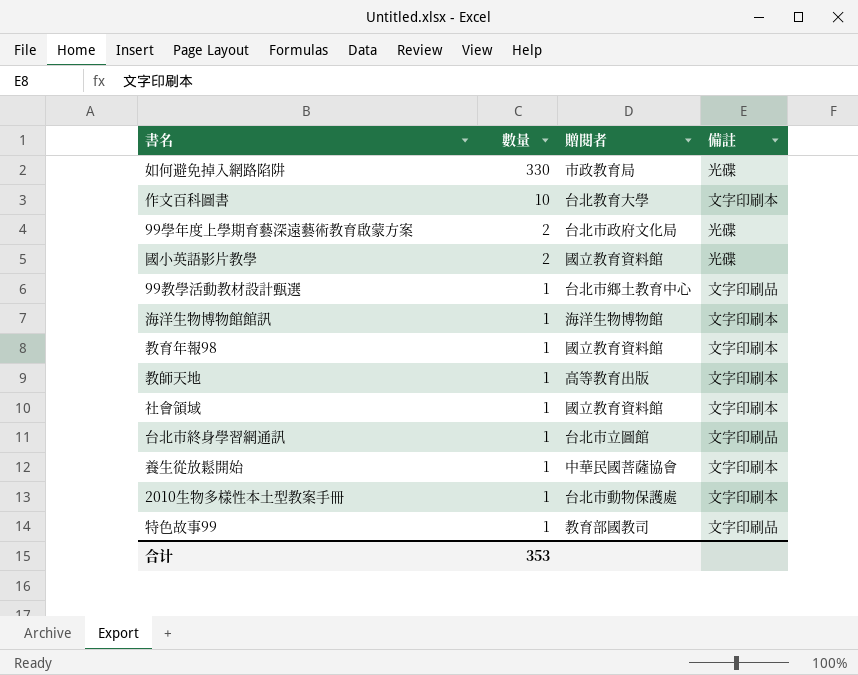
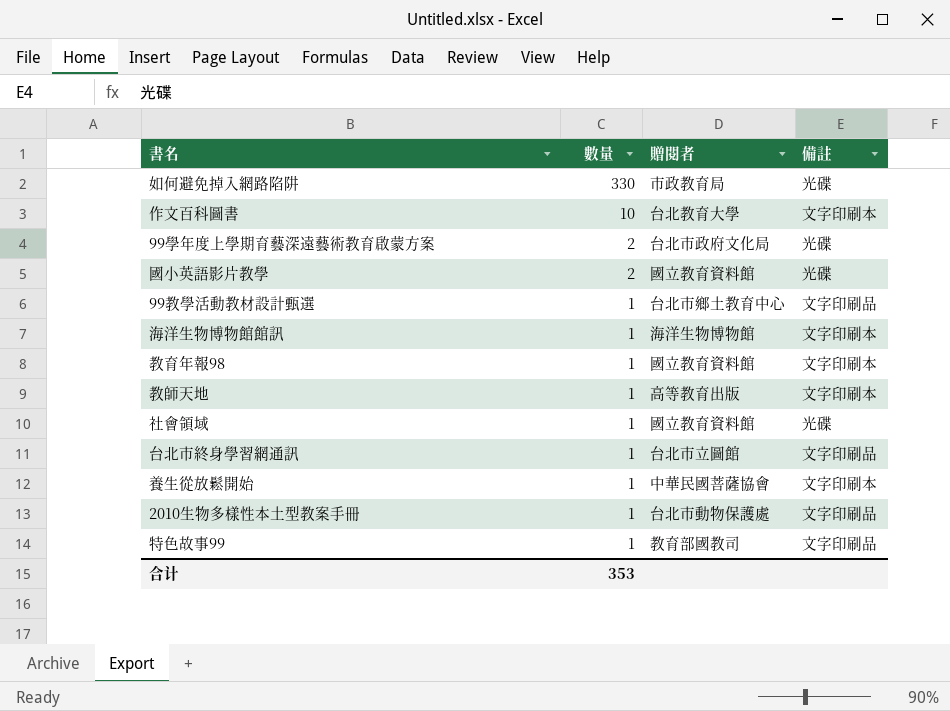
社會領域 | 備註: 文字印刷本 -> 光碟
2010生物多樣性本土型教案手冊 | 備註: 文字印刷本 -> 文字印刷品

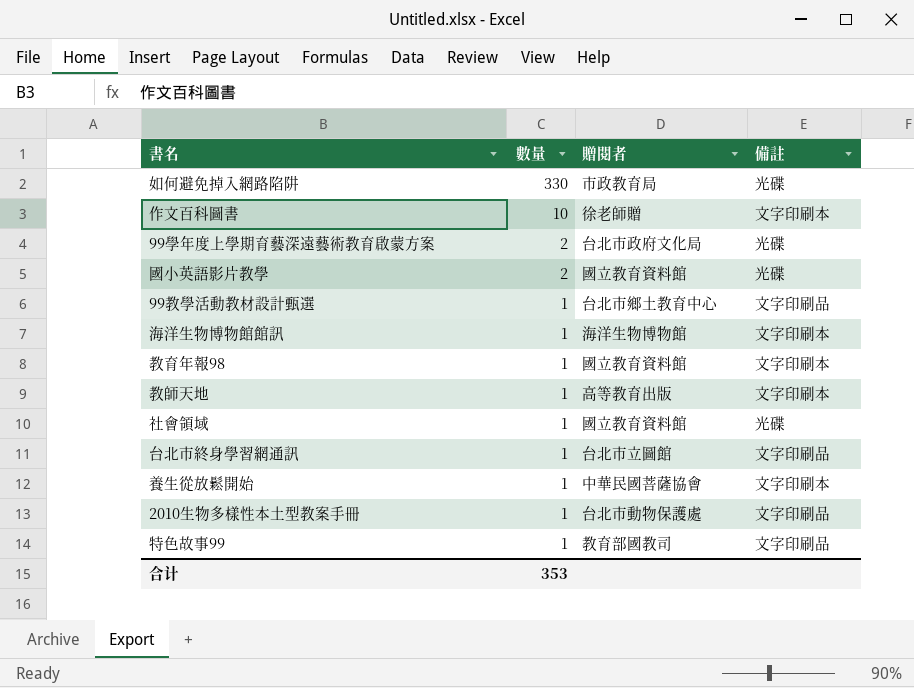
作文百科圖書 | 贈閱者: 台北教育大學 -> 徐老師贈

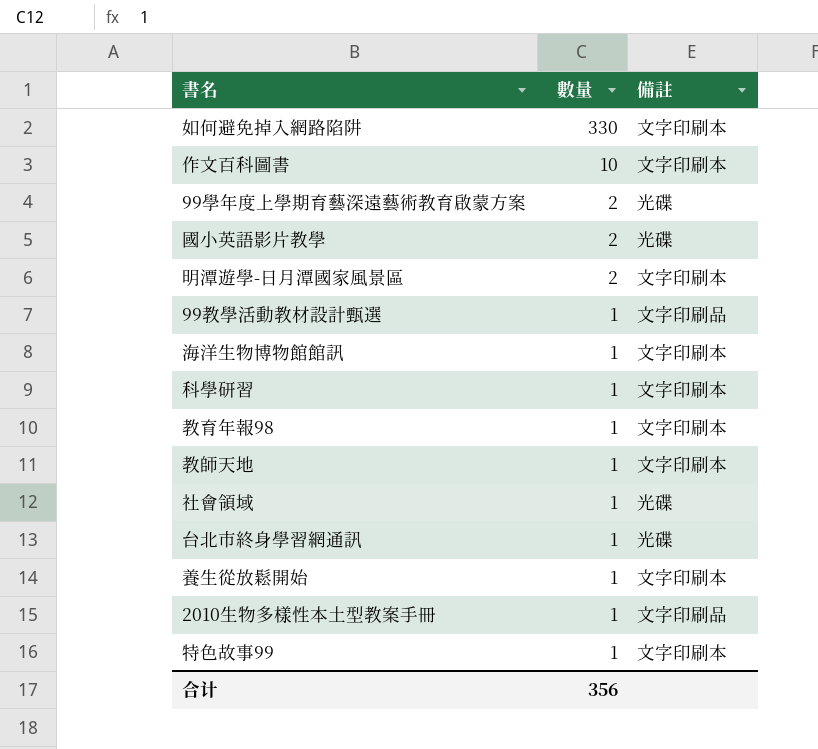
column 贈閱者 | position: 3 -> none
如何避免掉入網路陷阱 | 備註: 光碟 -> 文字印刷本
row 明潭遊學-日月潭國家風景區: none -> 2 | 文字印刷本
row 科學研習: none -> 1 | 文字印刷本
台北市終身學習網通訊 | 備註: 文字印刷品 -> 光碟
特色故事99 | 備註: 文字印刷品 -> 文字印刷本
合计 | 數量: 353 -> 356

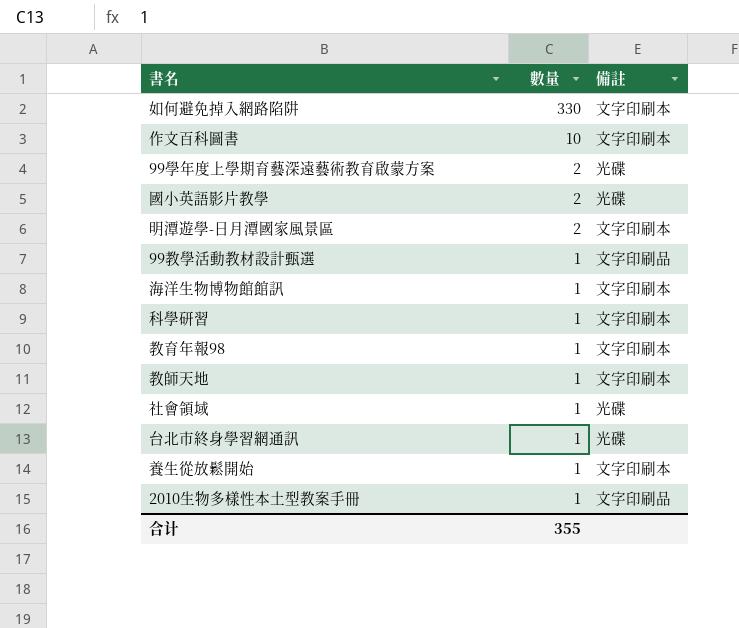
row 特色故事99: 1 | 文字印刷本 -> none
合计 | 數量: 356 -> 355

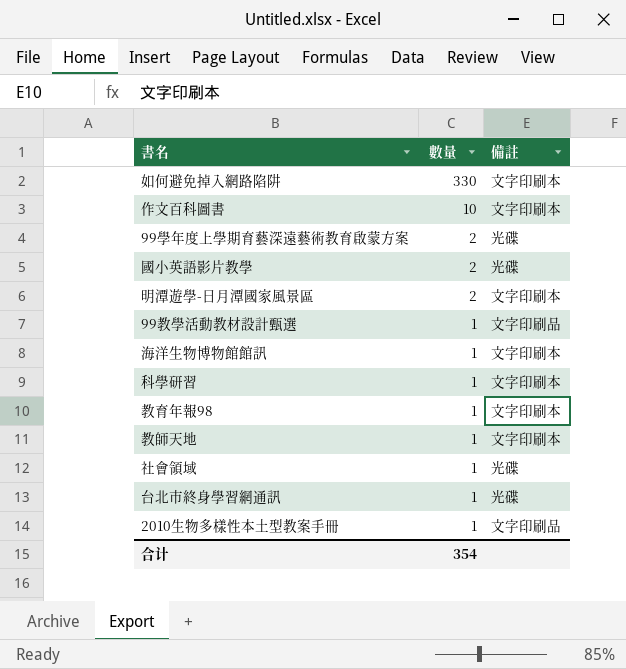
row 養生從放鬆開始: 1 | 文字印刷本 -> none
合计 | 數量: 355 -> 354

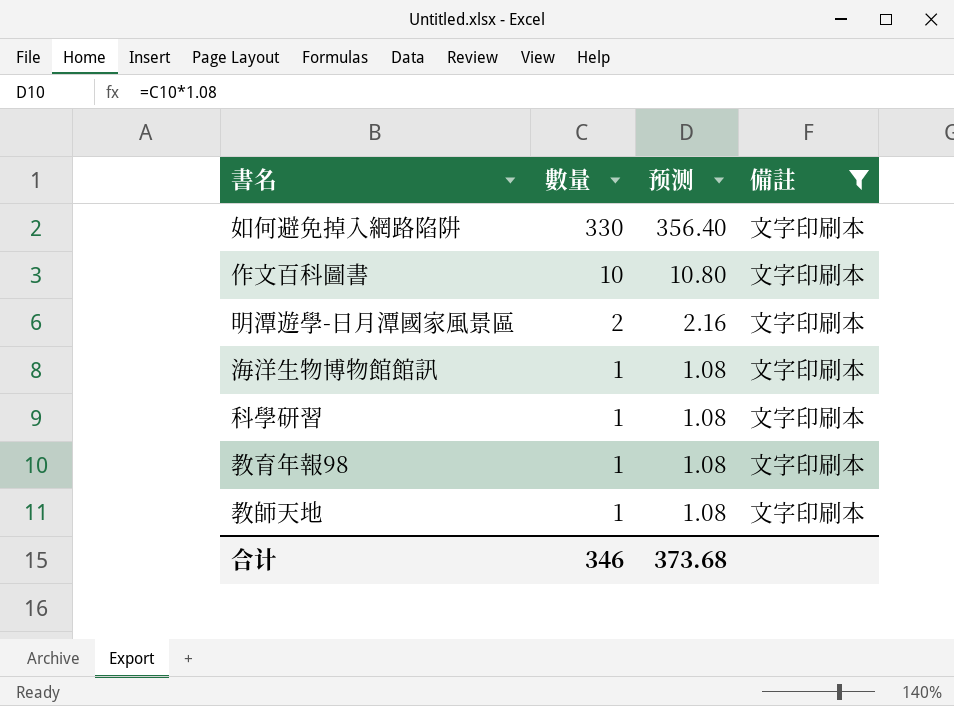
filter: none -> 備註 = 文字印刷本
column 预测 | formula: none -> [數量] * 1.08
合计 | 數量: 354 -> 346

